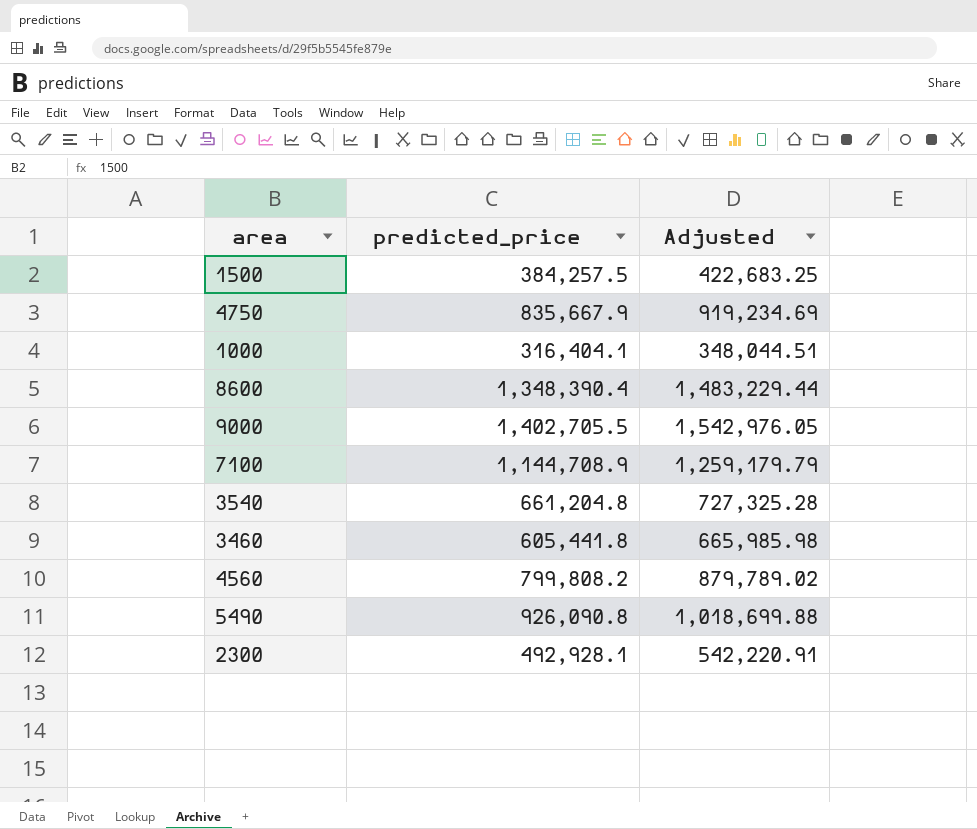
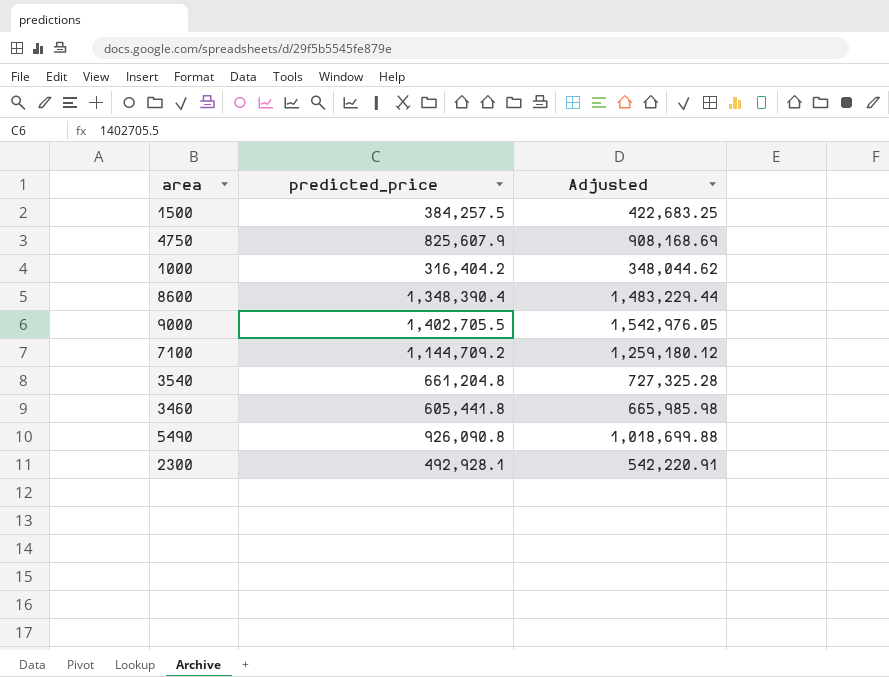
row 4560: 799,808.2 | 879,789.02 -> none
4750 | predicted_price: 835,667.9 -> 825,607.9
4750 | Adjusted: 919,234.69 -> 908,168.69
1000 | predicted_price: 316,404.1 -> 316,404.2
1000 | Adjusted: 348,044.51 -> 348,044.62
7100 | predicted_price: 1,144,708.9 -> 1,144,709.2
7100 | Adjusted: 1,259,179.79 -> 1,259,180.12

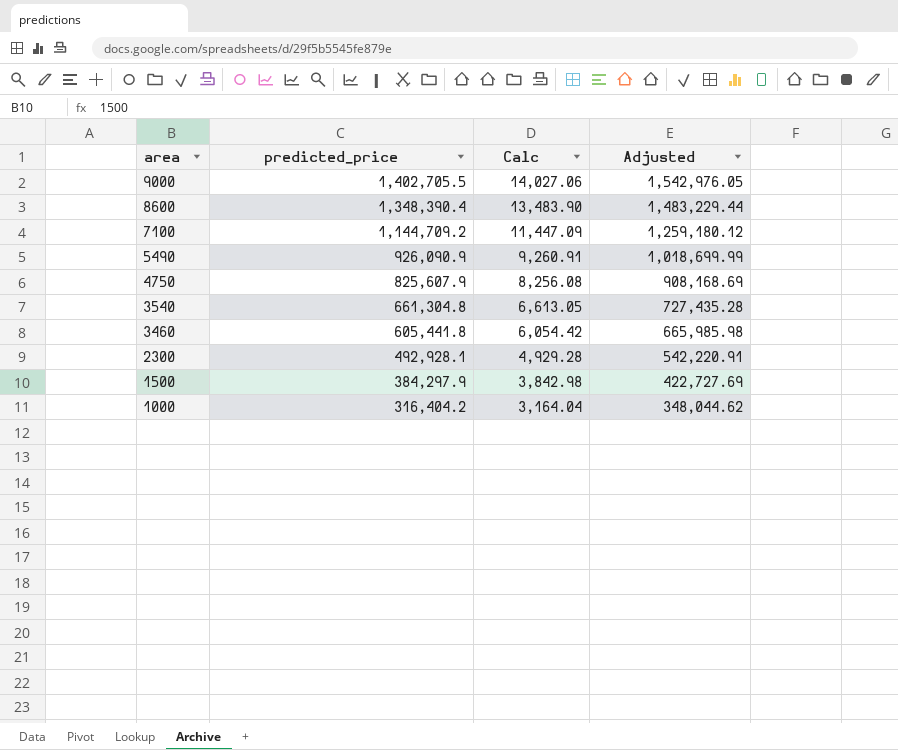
row order: none -> area descending
column Calc | formula: none -> [predicted_price] * 0.01
5490 | predicted_price: 926,090.8 -> 926,090.9
5490 | Adjusted: 1,018,699.88 -> 1,018,699.99
3540 | predicted_price: 661,204.8 -> 661,304.8
3540 | Adjusted: 727,325.28 -> 727,435.28
1500 | predicted_price: 384,257.5 -> 384,297.9
1500 | Adjusted: 422,683.25 -> 422,727.69

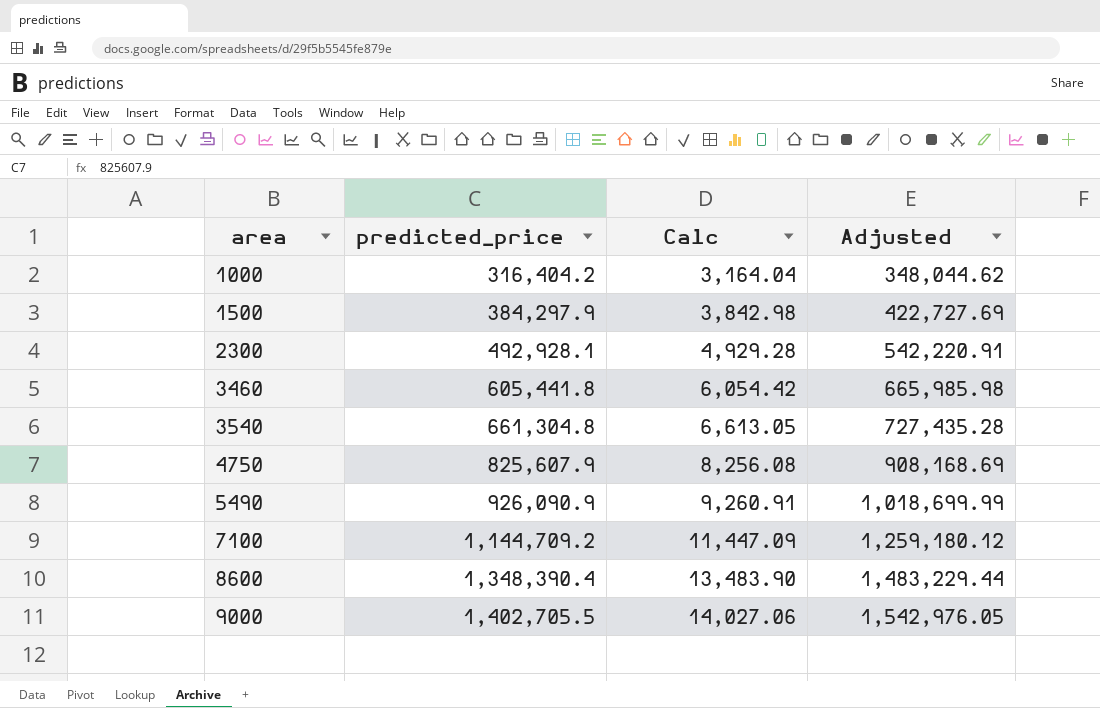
row order: area descending -> area ascending

